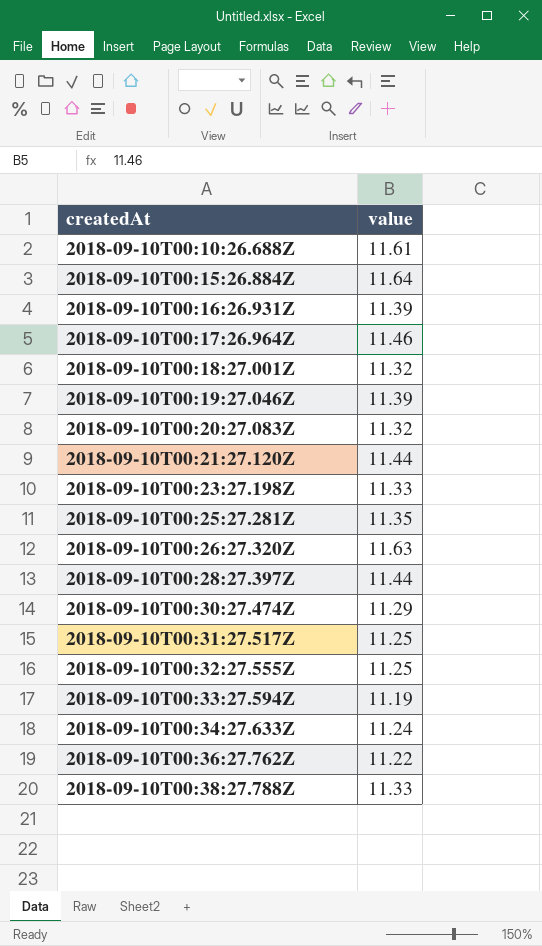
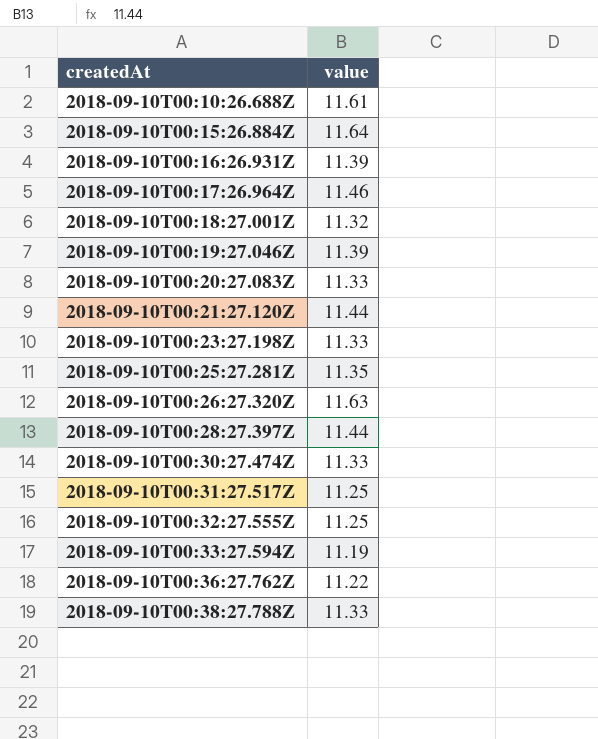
row 2018-09-10T00:34:27.633Z: 11.24 -> none
2018-09-10T00:20:27.083Z | value: 11.32 -> 11.33
2018-09-10T00:30:27.474Z | value: 11.29 -> 11.33

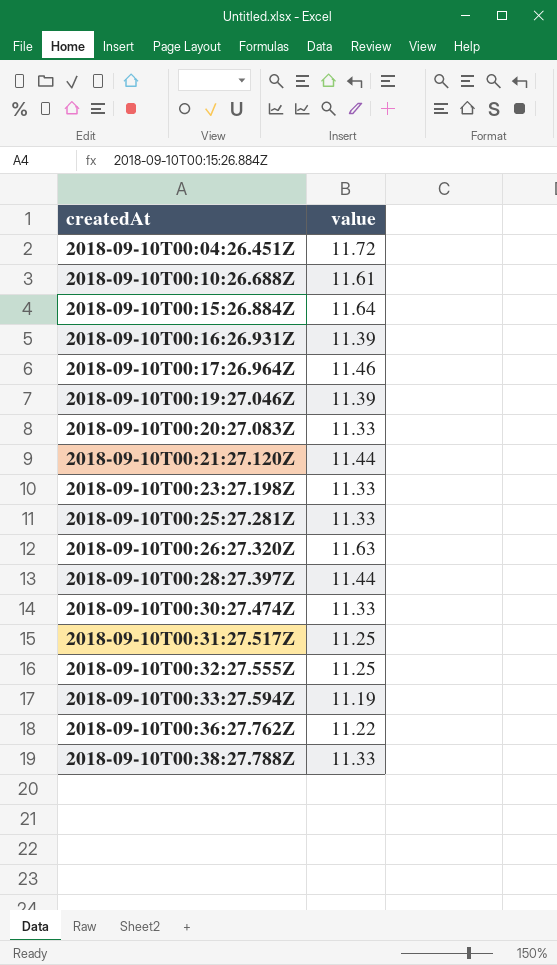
row 2018-09-10T00:18:27.001Z: 11.32 -> none
row 2018-09-10T00:04:26.451Z: none -> 11.72
2018-09-10T00:25:27.281Z | value: 11.35 -> 11.33

